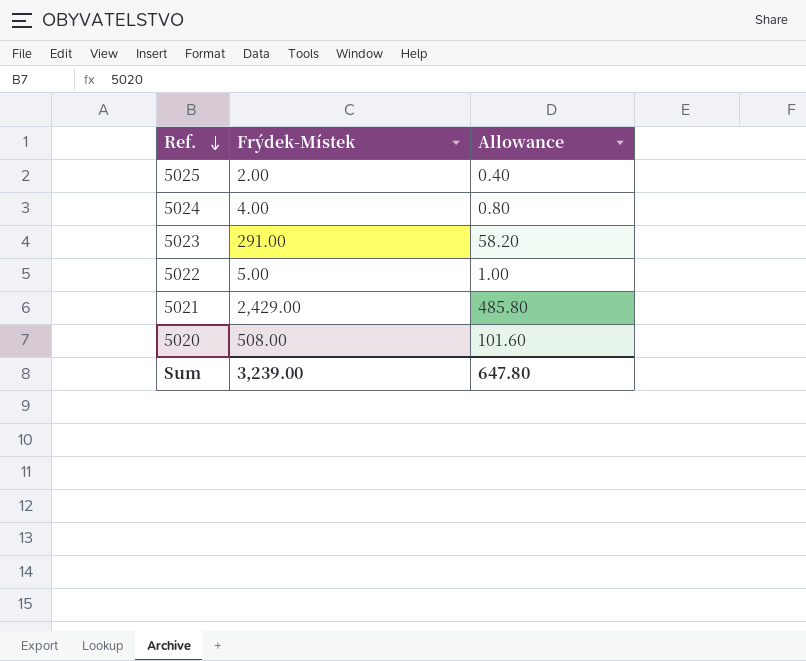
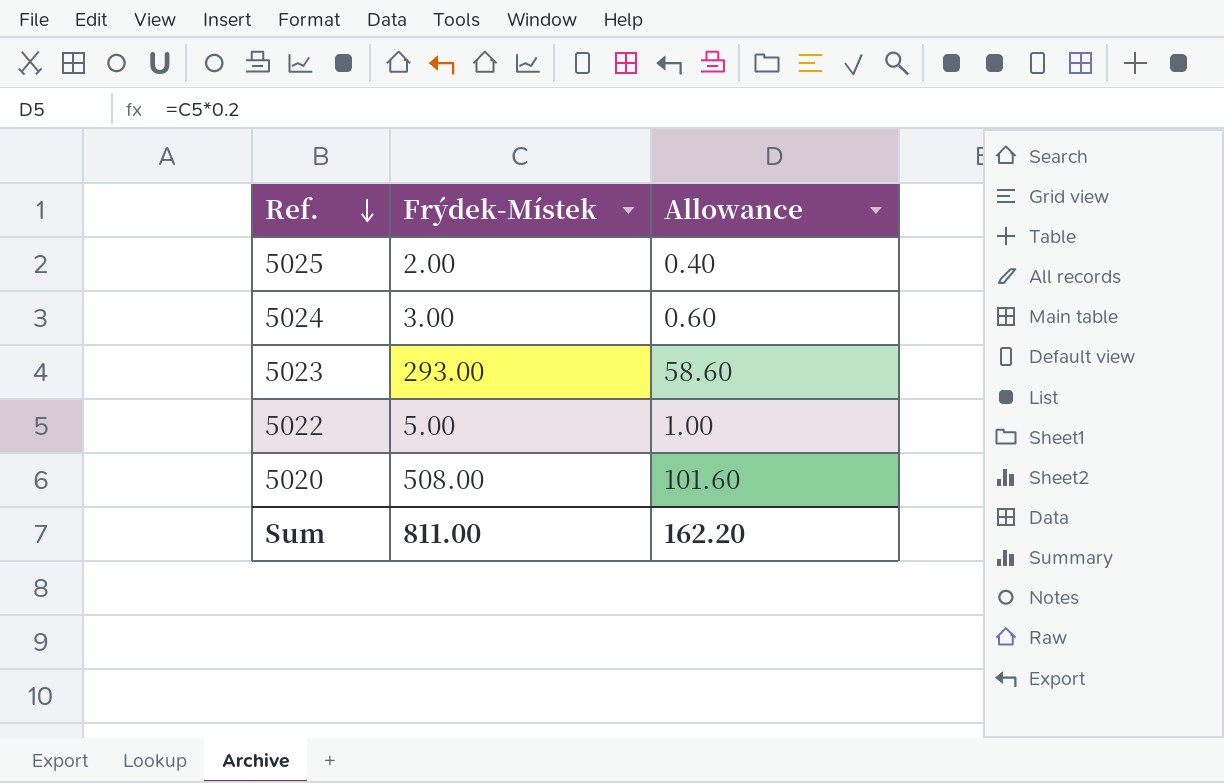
row 5021: 2,429.00 | 485.80 -> none
5024 | Frýdek-Místek: 4.00 -> 3.00
5024 | Allowance: 0.80 -> 0.60
5023 | Frýdek-Místek: 291.00 -> 293.00
5023 | Allowance: 58.20 -> 58.60
Sum | Frýdek-Místek: 3,239.00 -> 811.00
Sum | Allowance: 647.80 -> 162.20

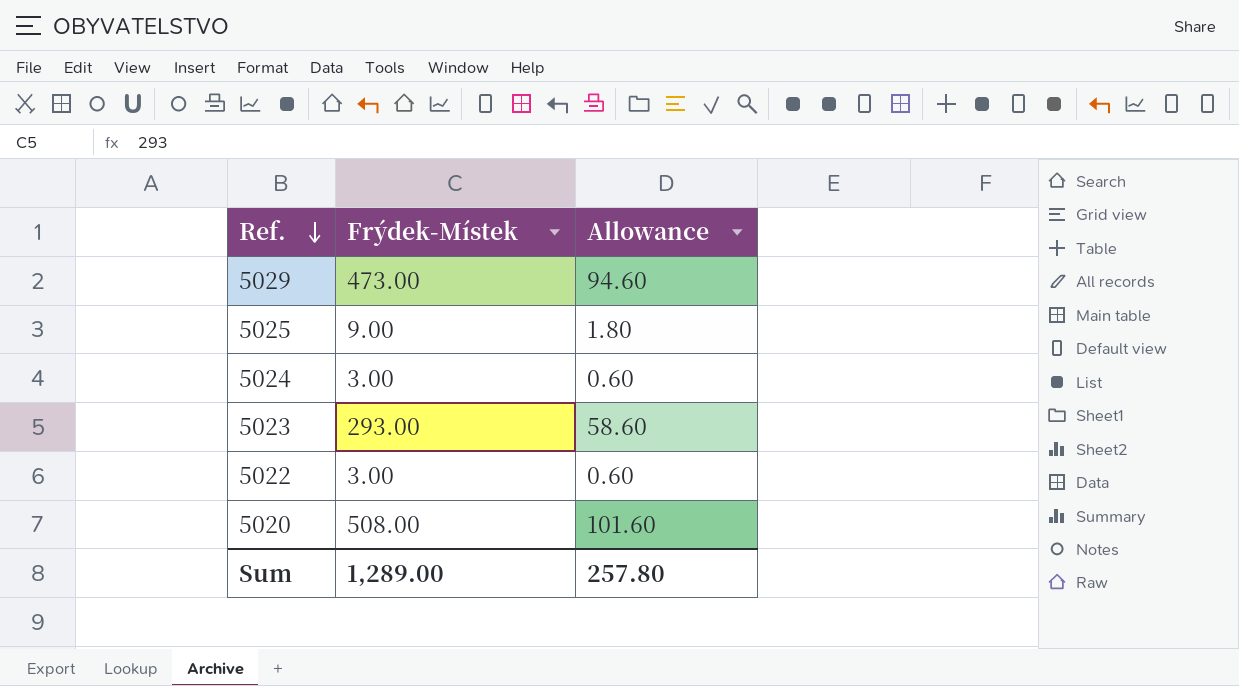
row 5029: none -> 473.00 | 94.60
5025 | Frýdek-Místek: 2.00 -> 9.00
5025 | Allowance: 0.40 -> 1.80
5022 | Frýdek-Místek: 5.00 -> 3.00
5022 | Allowance: 1.00 -> 0.60
Sum | Frýdek-Místek: 811.00 -> 1,289.00
Sum | Allowance: 162.20 -> 257.80

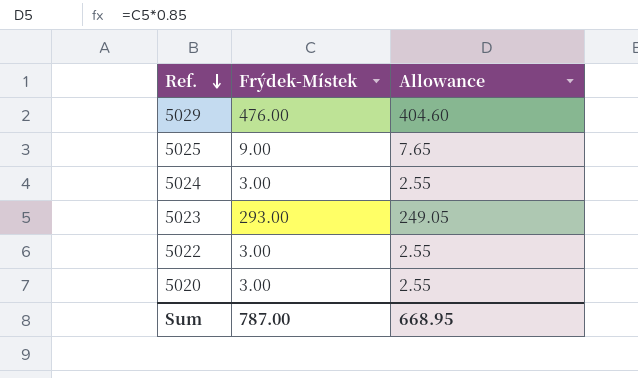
column Allowance | formula: [Frýdek-Místek] * 0.2 -> [Frýdek-Místek] * 0.85
5029 | Frýdek-Místek: 473.00 -> 476.00
5020 | Frýdek-Místek: 508.00 -> 3.00
Sum | Frýdek-Místek: 1,289.00 -> 787.00
Sum | Allowance: 257.80 -> 668.95

